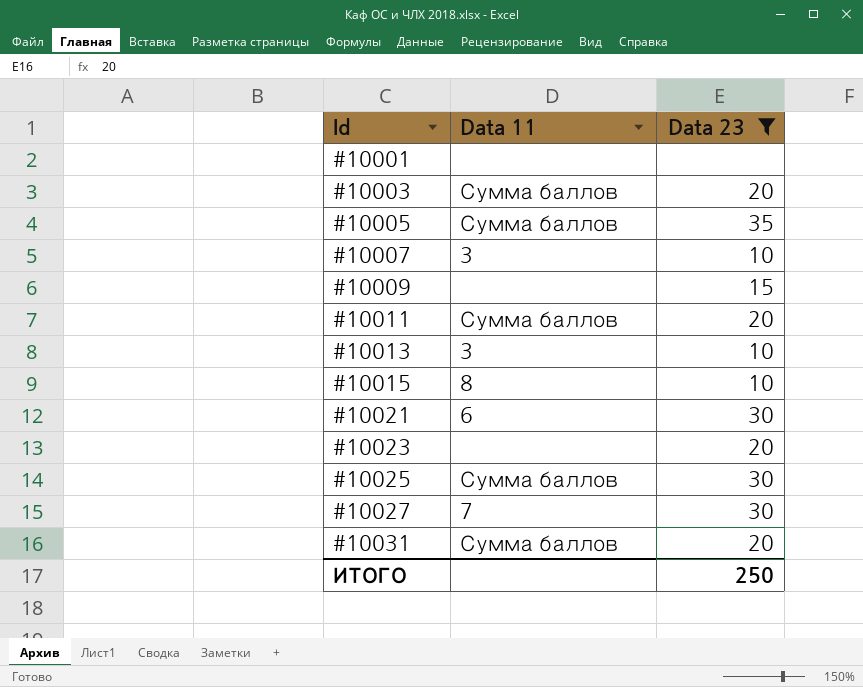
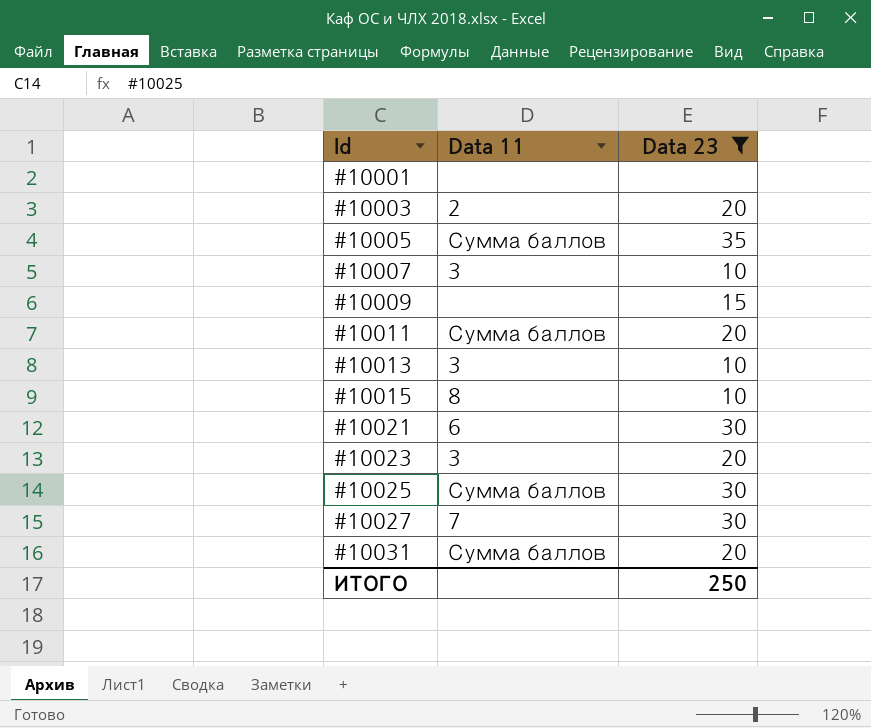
#10003 | Data 11: Сумма баллов -> 2
#10023 | Data 11: none -> 3

